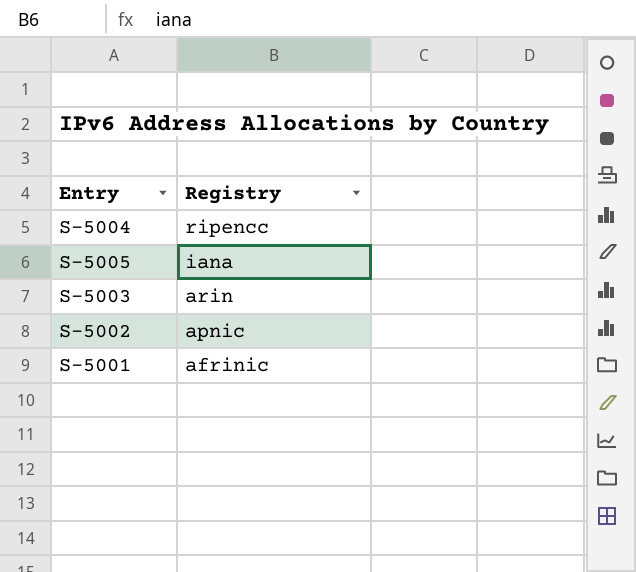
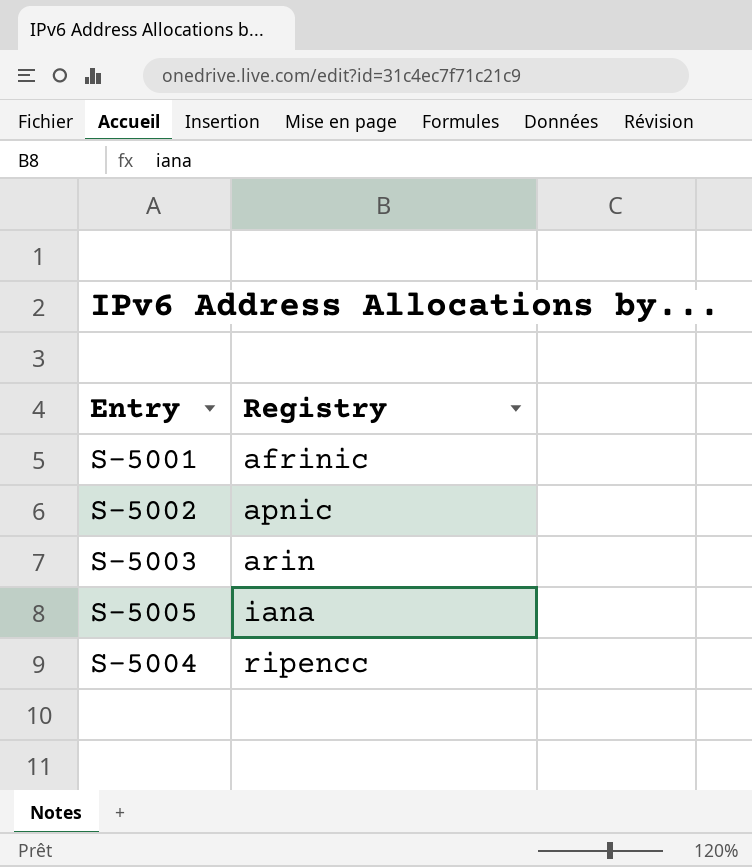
row order: Registry descending -> Registry ascending

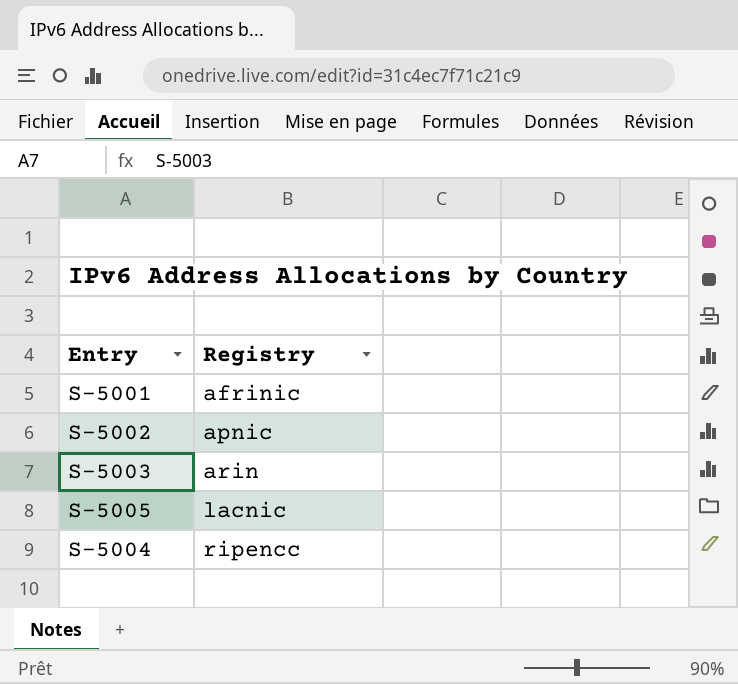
S-5005 | Registry: iana -> lacnic

